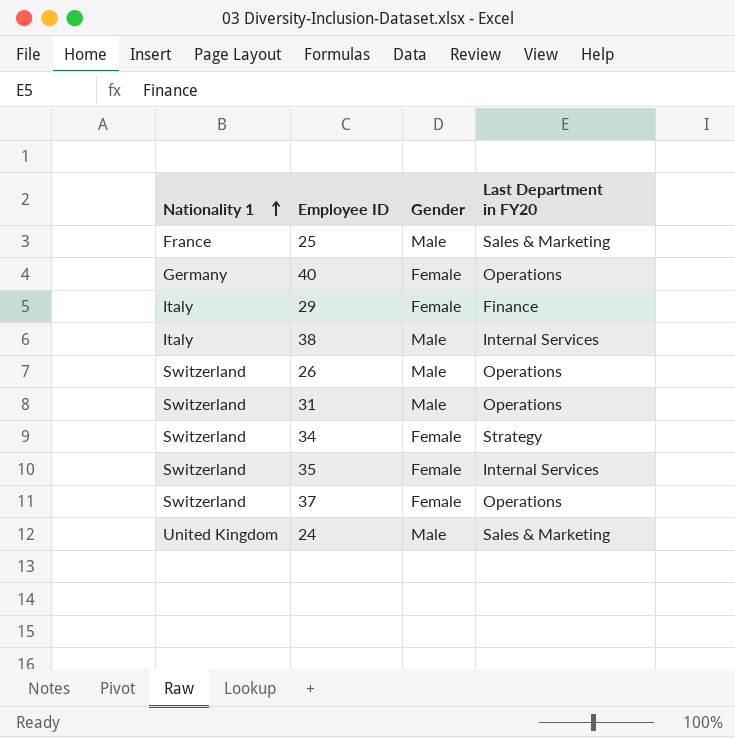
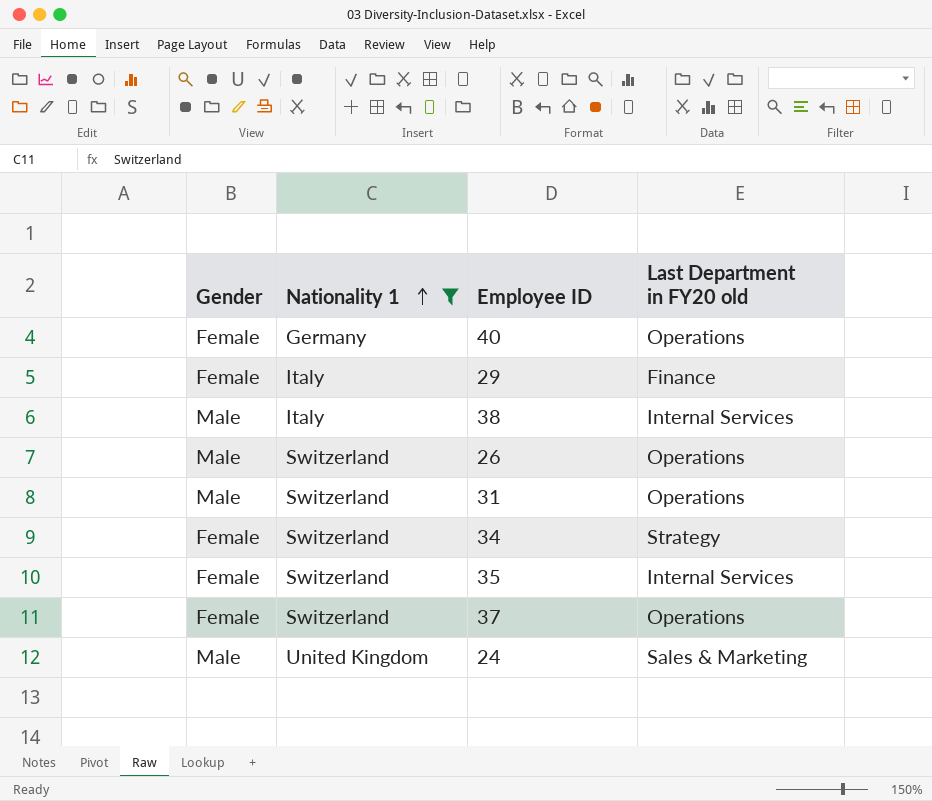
filter: none -> Nationality 1 != France
column Gender | position: 3 -> 1
column name: Last Department in FY20 -> Last Department in FY20 old

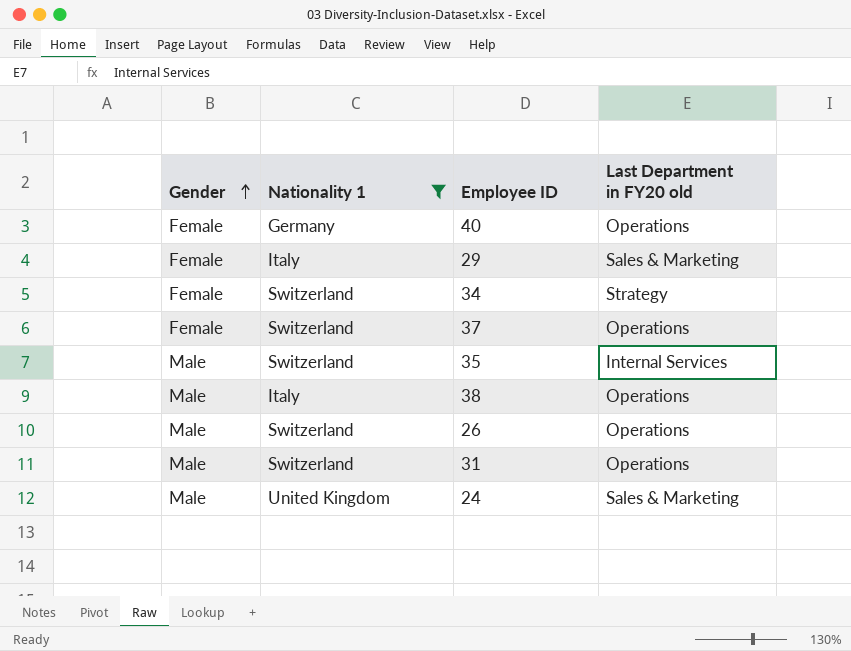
row order: Nationality 1 ascending -> Gender ascending
29 | Last Department in FY20 old: Finance -> Sales & Marketing
35 | Gender: Female -> Male
38 | Last Department in FY20 old: Internal Services -> Operations

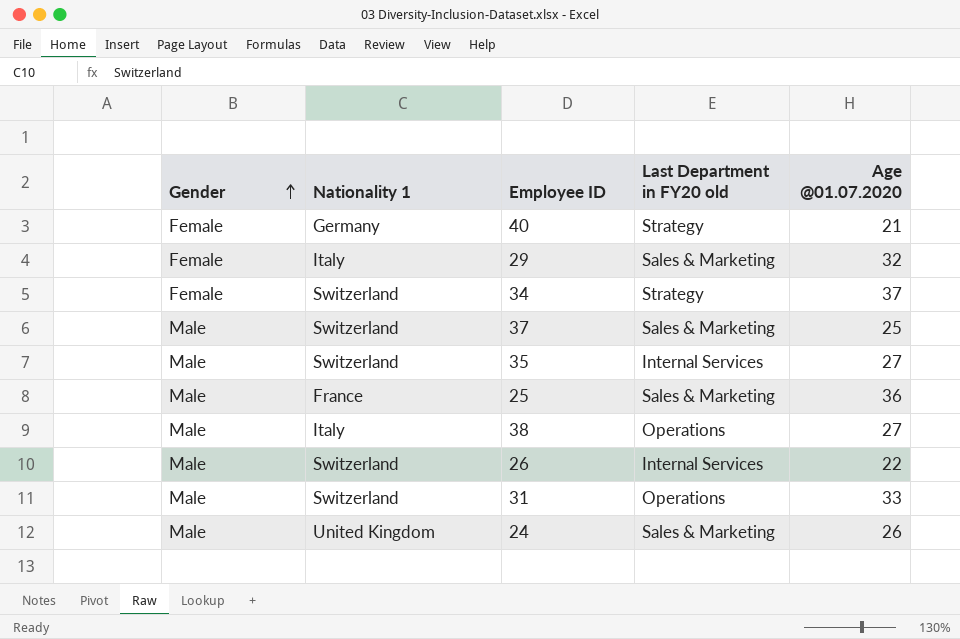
filter: Nationality 1 != France -> none
column Age @01.07.2020 | position: none -> 5
40 | Last Department in FY20 old: Operations -> Strategy
37 | Gender: Female -> Male
37 | Last Department in FY20 old: Operations -> Sales & Marketing
26 | Last Department in FY20 old: Operations -> Internal Services

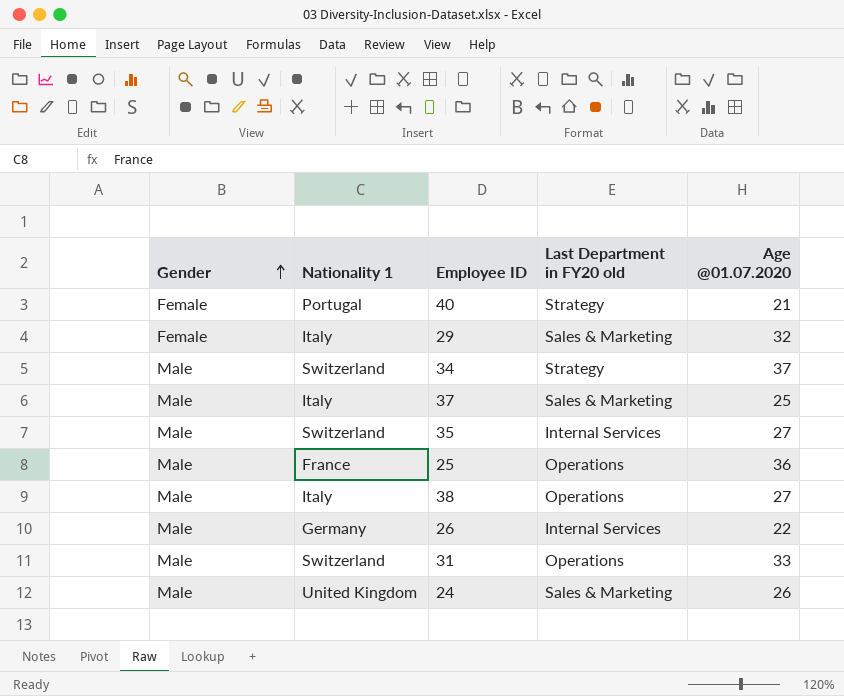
40 | Nationality 1: Germany -> Portugal
34 | Gender: Female -> Male
37 | Nationality 1: Switzerland -> Italy
25 | Last Department in FY20 old: Sales & Marketing -> Operations
26 | Nationality 1: Switzerland -> Germany

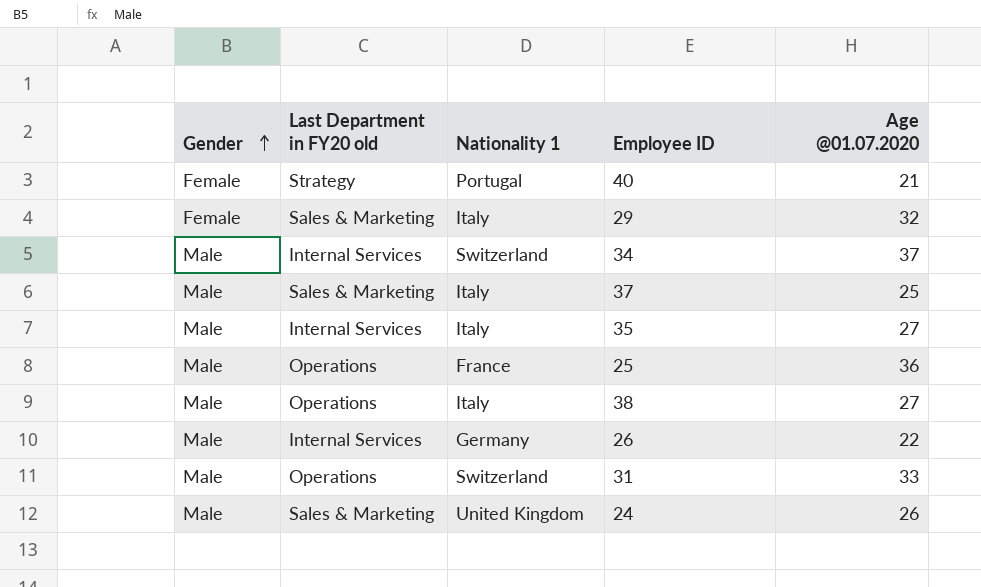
column Last Department in FY20 old | position: 4 -> 2
34 | Last Department in FY20 old: Strategy -> Internal Services
35 | Nationality 1: Switzerland -> Italy

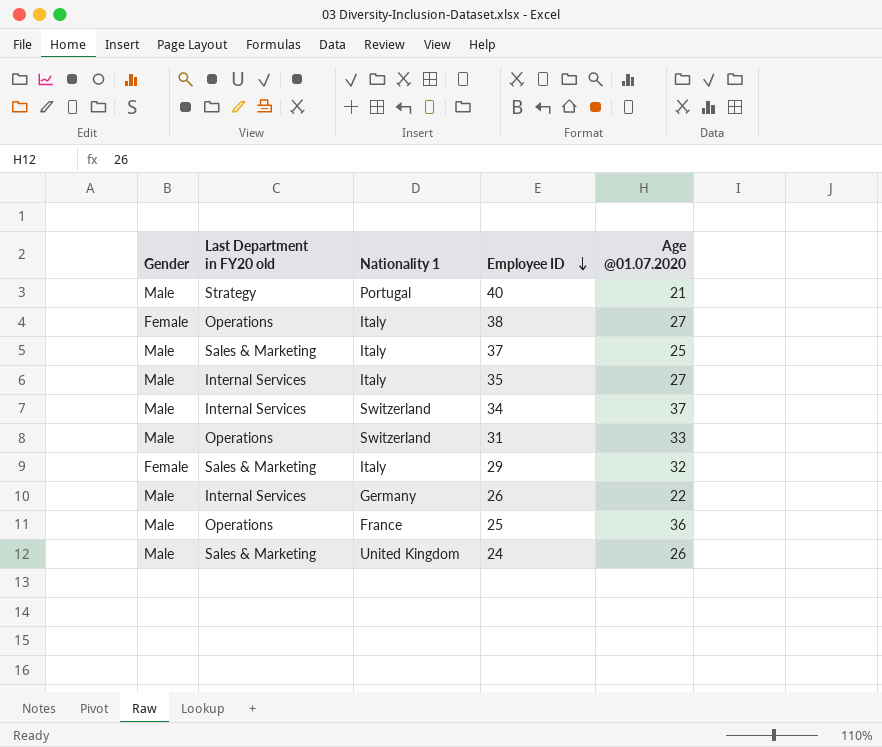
row order: Gender ascending -> Employee ID descending
40 | Gender: Female -> Male
38 | Gender: Male -> Female

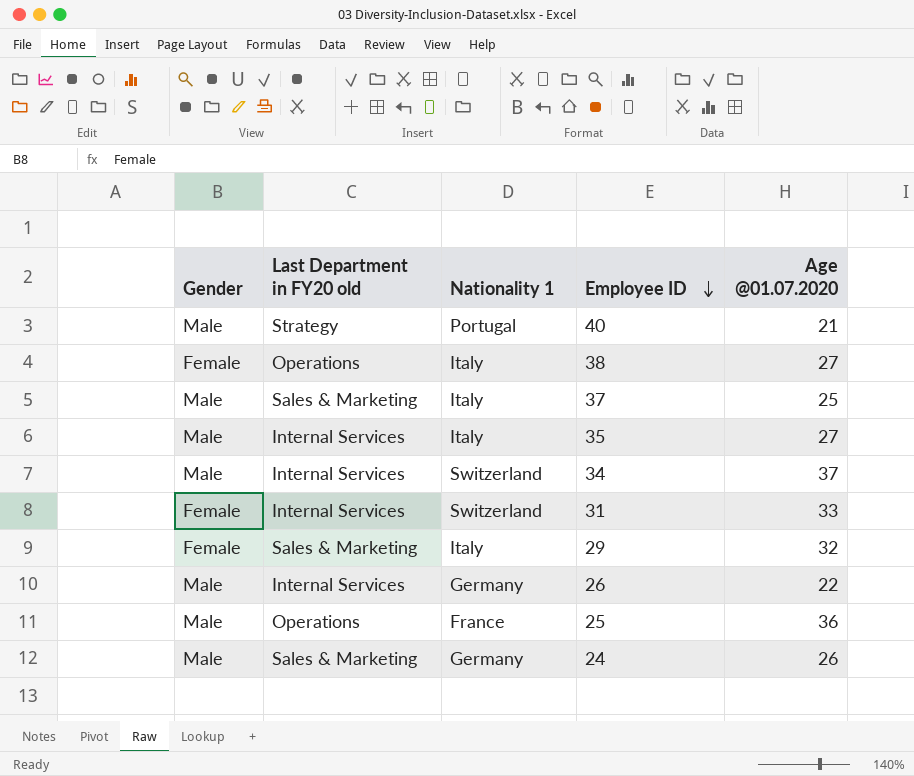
31 | Gender: Male -> Female
31 | Last Department in FY20 old: Operations -> Internal Services
24 | Nationality 1: United Kingdom -> Germany

